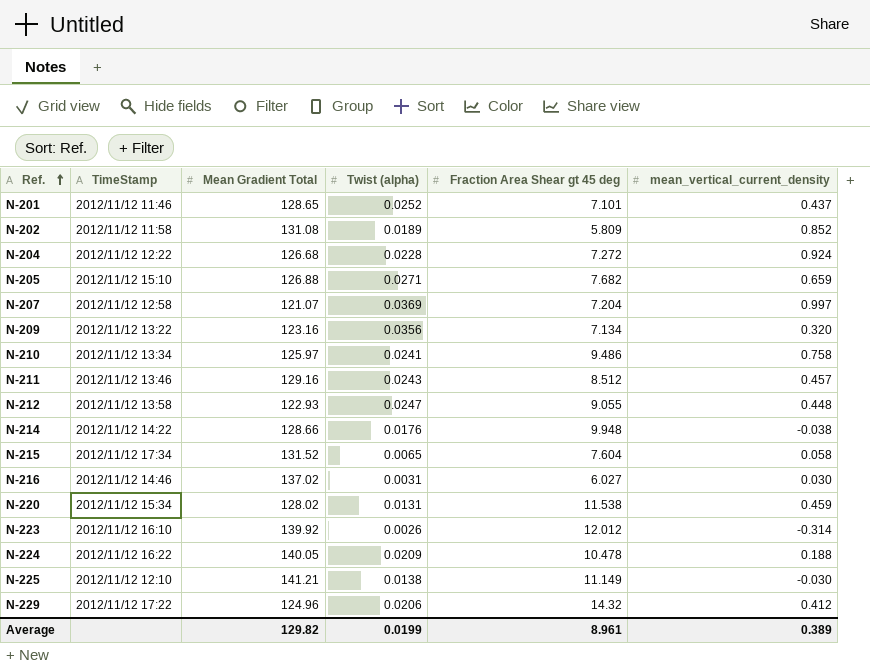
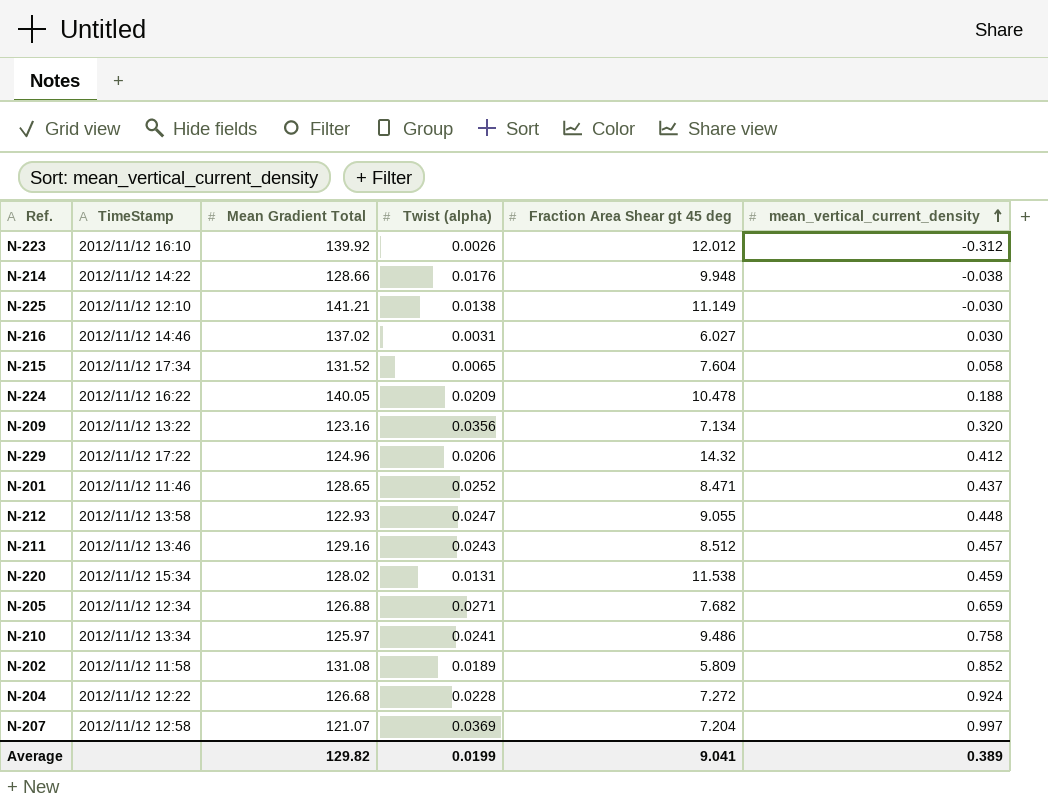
row order: Ref. ascending -> mean_vertical_current_density ascending
N-223 | mean_vertical_current_density: -0.314 -> -0.312
N-201 | Fraction Area Shear gt 45 deg: 7.101 -> 8.471
N-205 | TimeStamp: 2012/11/12 15:10 -> 2012/11/12 12:34
Average | Fraction Area Shear gt 45 deg: 8.961 -> 9.041

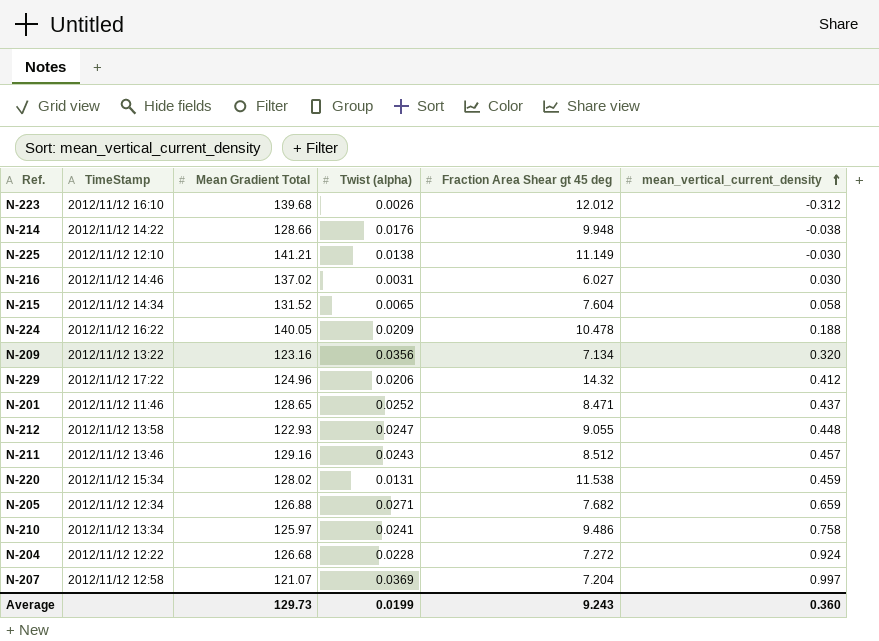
row N-202: 2012/11/12 11:58 | 131.08 | 0.0189 | 5.809 | 0.852 -> none
N-223 | Mean Gradient Total: 139.92 -> 139.68
N-215 | TimeStamp: 2012/11/12 17:34 -> 2012/11/12 14:34
Average | Mean Gradient Total: 129.82 -> 129.73
Average | Fraction Area Shear gt 45 deg: 9.041 -> 9.243
Average | mean_vertical_current_density: 0.389 -> 0.360

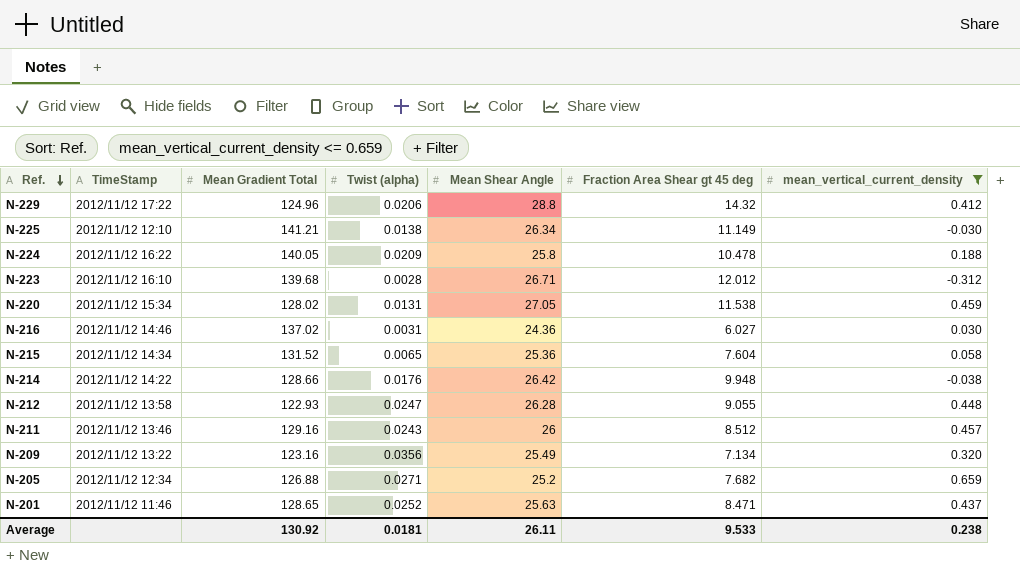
filter: none -> mean_vertical_current_density <= 0.659
row order: mean_vertical_current_density ascending -> Ref. descending
column Mean Shear Angle | position: none -> 5
N-223 | Twist (alpha): 0.0026 -> 0.0028
Average | Mean Gradient Total: 129.73 -> 130.92
Average | Twist (alpha): 0.0199 -> 0.0181
Average | Fraction Area Shear gt 45 deg: 9.243 -> 9.533
Average | mean_vertical_current_density: 0.360 -> 0.238

